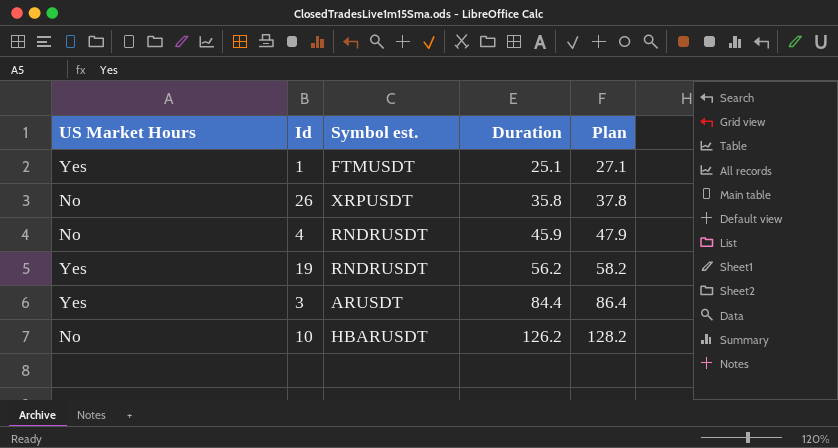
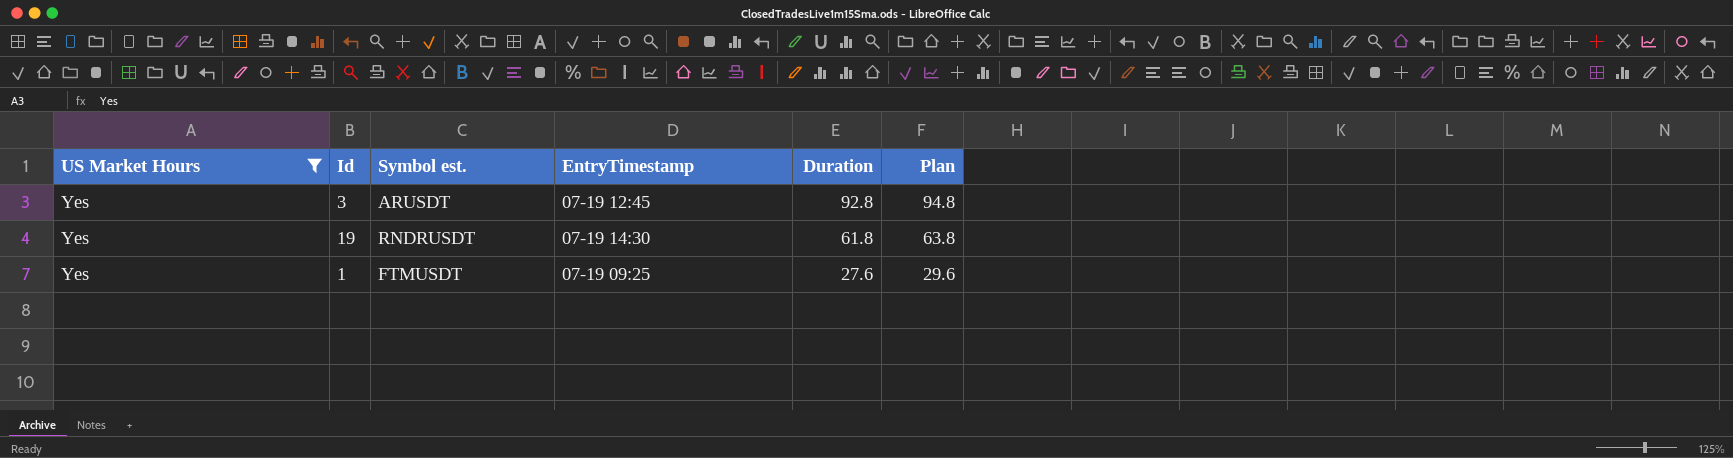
filter: none -> US Market Hours = Yes
row order: Duration ascending -> Duration descending
column EntryTimestamp | position: none -> 4
3 | Duration: 84.4 -> 92.8
3 | Plan: 86.4 -> 94.8
19 | Duration: 56.2 -> 61.8
19 | Plan: 58.2 -> 63.8
1 | Duration: 25.1 -> 27.6
1 | Plan: 27.1 -> 29.6

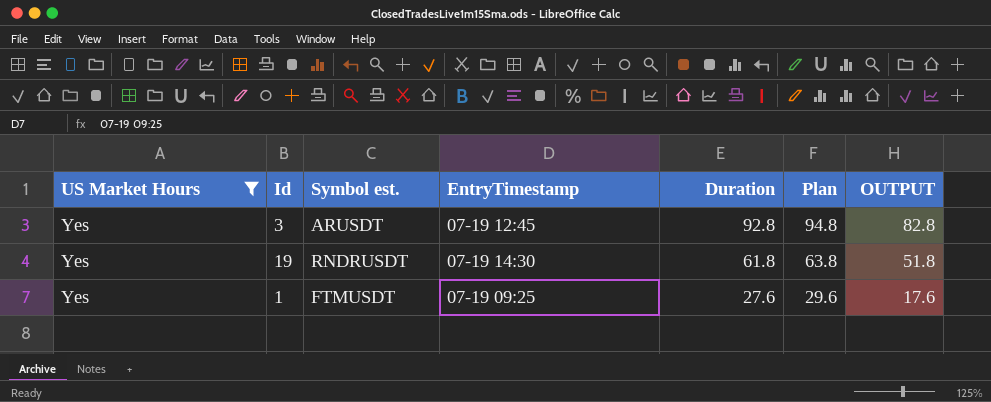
column OUTPUT | formula: none -> [Duration] - 10

